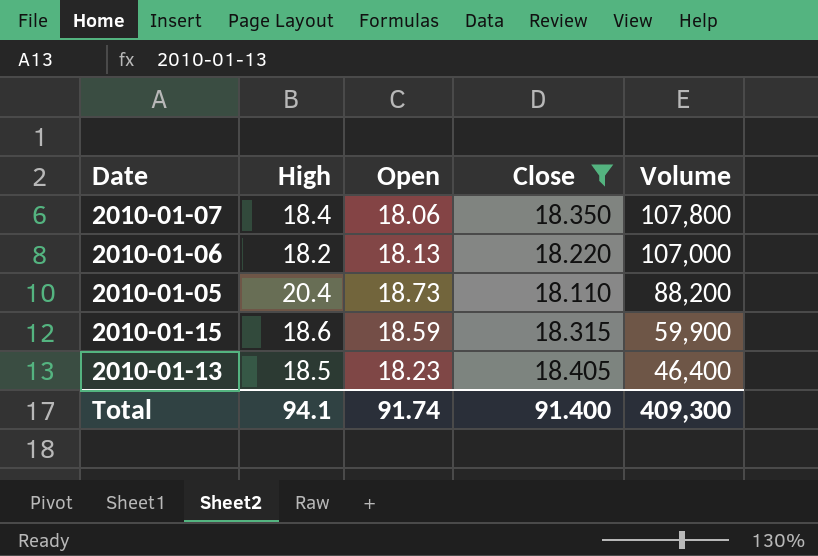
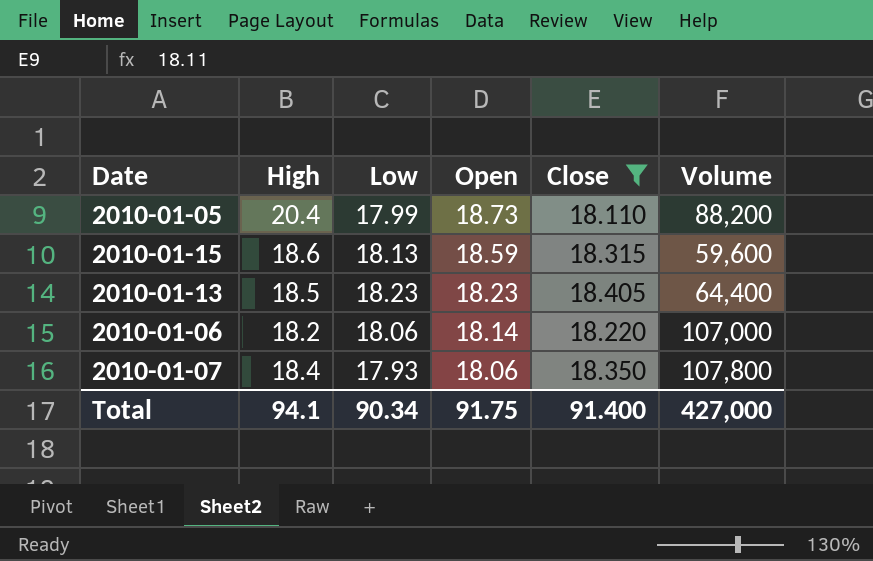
row order: Volume descending -> Open descending
column Low | position: none -> 3
2010-01-15 | Volume: 59,900 -> 59,600
2010-01-13 | Volume: 46,400 -> 64,400
2010-01-06 | Open: 18.13 -> 18.14
Total | Open: 91.74 -> 91.75
Total | Volume: 409,300 -> 427,000

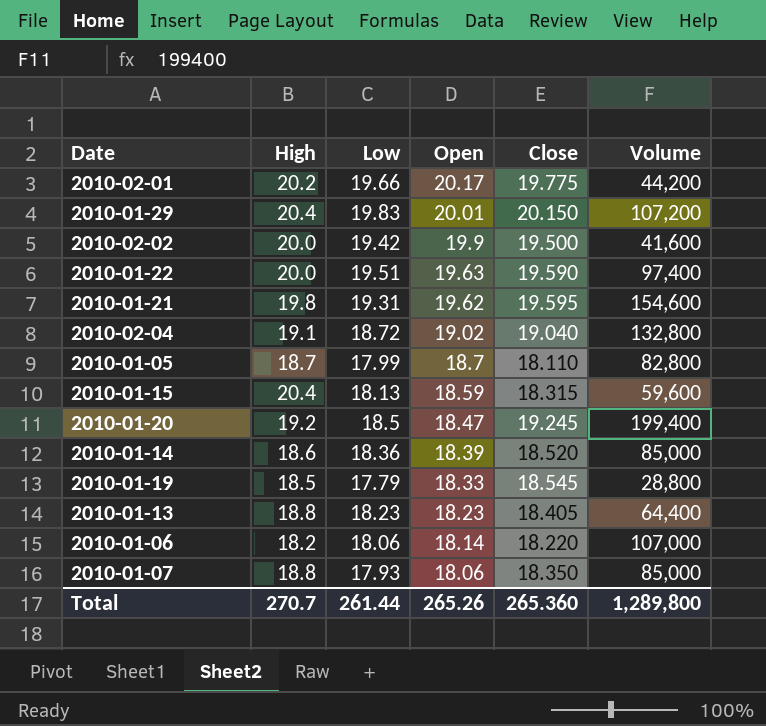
filter: Close <= 18.405 -> none
2010-01-05 | High: 20.4 -> 18.7
2010-01-05 | Open: 18.73 -> 18.7
2010-01-05 | Volume: 88,200 -> 82,800
2010-01-15 | High: 18.6 -> 20.4
2010-01-13 | High: 18.5 -> 18.8
2010-01-07 | High: 18.4 -> 18.8
2010-01-07 | Volume: 107,800 -> 85,000
Total | High: 94.1 -> 270.7
Total | Low: 90.34 -> 261.44
Total | Open: 91.75 -> 265.26
Total | Close: 91.400 -> 265.360
Total | Volume: 427,000 -> 1,289,800

